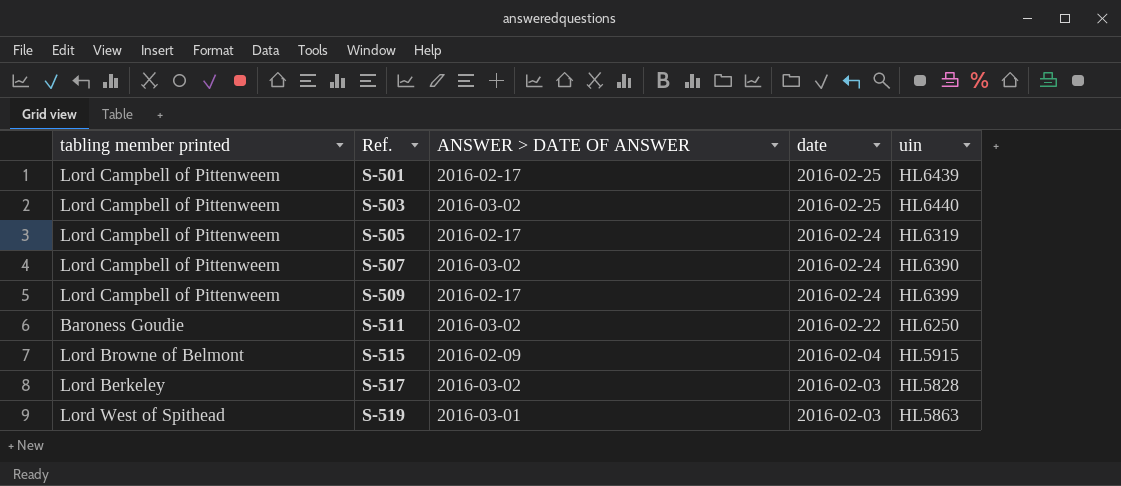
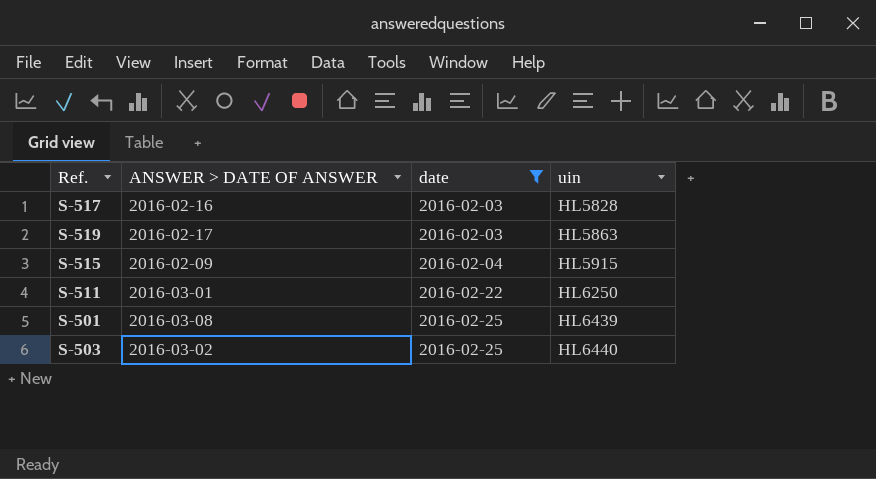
filter: none -> date != 2016-02-24
row order: Ref. ascending -> date ascending
column tabling member printed | position: 1 -> none
S-517 | ANSWER > DATE OF ANSWER: 2016-03-02 -> 2016-02-16
S-519 | ANSWER > DATE OF ANSWER: 2016-03-01 -> 2016-02-17
S-511 | ANSWER > DATE OF ANSWER: 2016-03-02 -> 2016-03-01
S-501 | ANSWER > DATE OF ANSWER: 2016-02-17 -> 2016-03-08

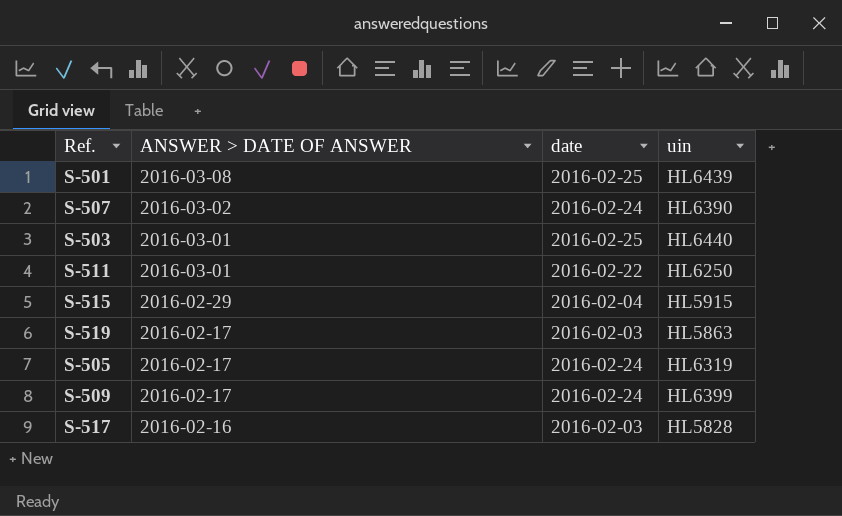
filter: date != 2016-02-24 -> none
row order: date ascending -> ANSWER > DATE OF ANSWER descending
S-503 | ANSWER > DATE OF ANSWER: 2016-03-02 -> 2016-03-01
S-515 | ANSWER > DATE OF ANSWER: 2016-02-09 -> 2016-02-29

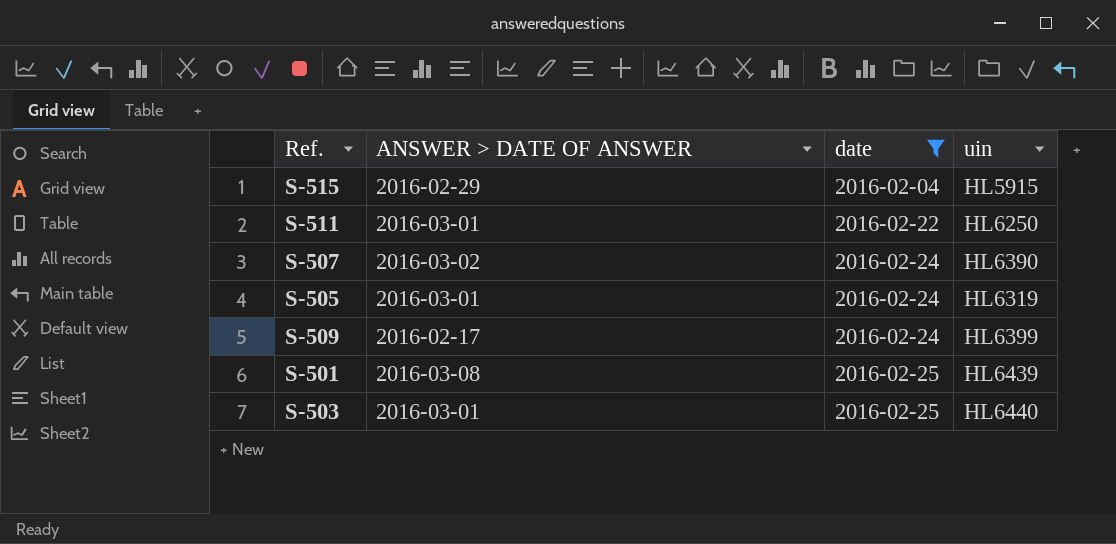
filter: none -> date != 2016-02-03
row order: ANSWER > DATE OF ANSWER descending -> date ascending
S-505 | ANSWER > DATE OF ANSWER: 2016-02-17 -> 2016-03-01

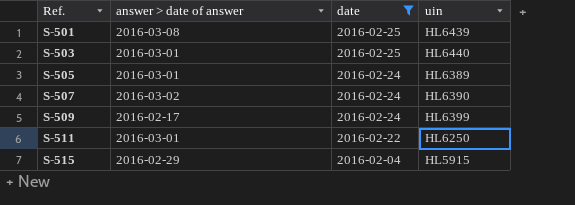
row order: date ascending -> Ref. ascending
column name: ANSWER > DATE OF ANSWER -> answer > date of answer
S-505 | uin: HL6319 -> HL6389

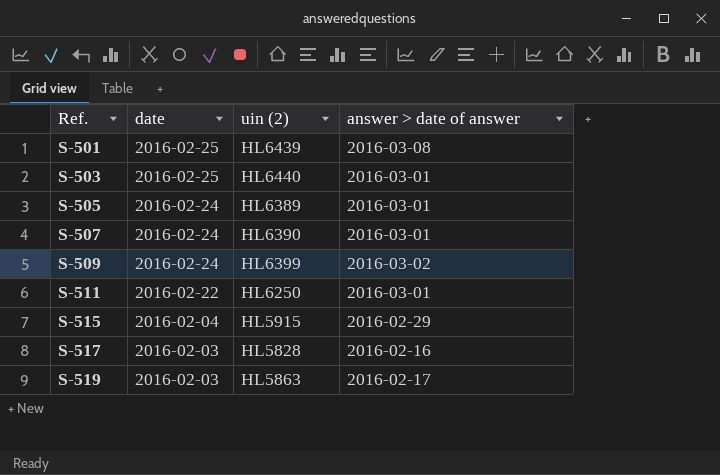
filter: date != 2016-02-03 -> none
column name: uin -> uin (2)
column answer > date of answer | position: 2 -> 4
S-507 | answer > date of answer: 2016-03-02 -> 2016-03-01
S-509 | answer > date of answer: 2016-02-17 -> 2016-03-02

